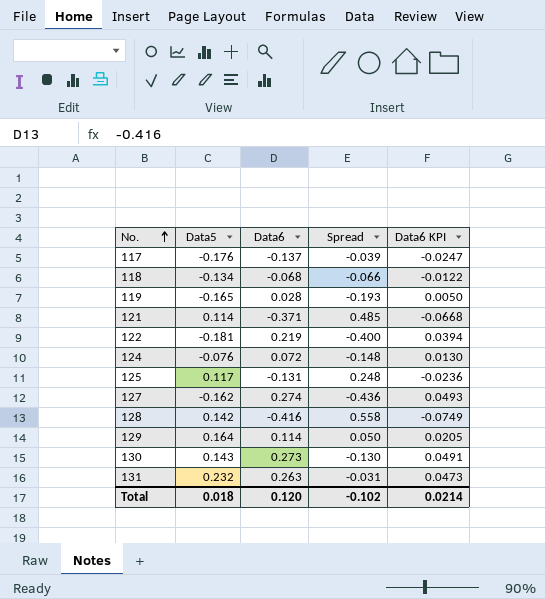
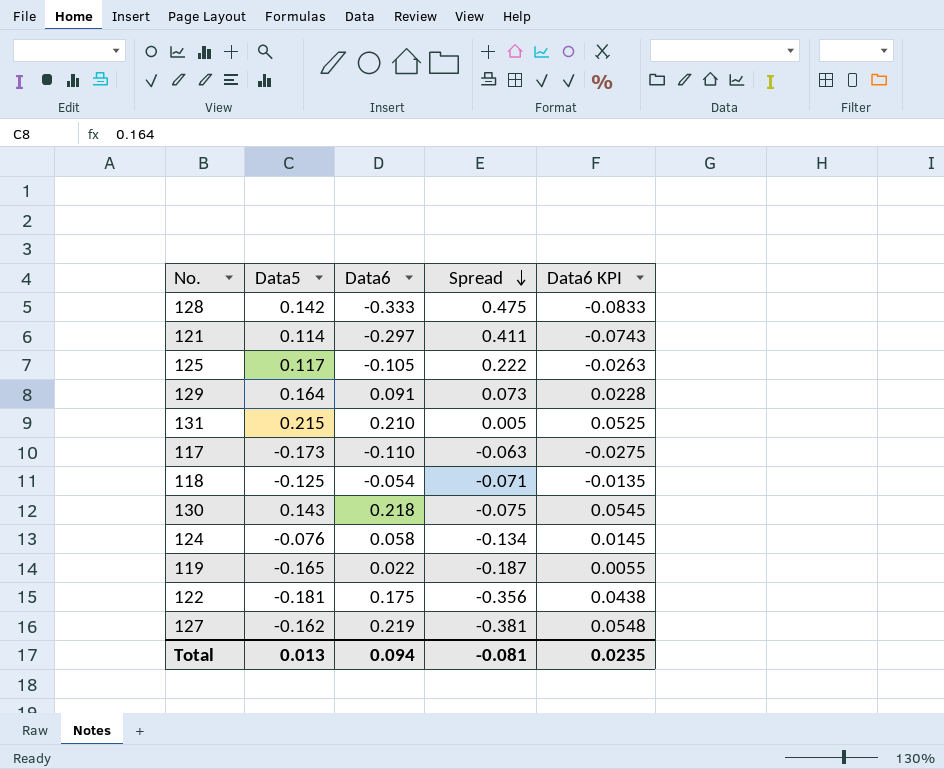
row order: No. ascending -> Spread descending
column Data6 KPI | formula: [Data6] * 0.18 -> [Data6] * 0.25
128 | Data6: -0.416 -> -0.333
128 | Spread: 0.558 -> 0.475
121 | Data6: -0.371 -> -0.297
121 | Spread: 0.485 -> 0.411
125 | Data6: -0.131 -> -0.105
125 | Spread: 0.248 -> 0.222
129 | Data6: 0.114 -> 0.091
129 | Spread: 0.050 -> 0.073
131 | Data5: 0.232 -> 0.215
131 | Data6: 0.263 -> 0.210
131 | Spread: -0.031 -> 0.005
117 | Data5: -0.176 -> -0.173
117 | Data6: -0.137 -> -0.110
117 | Spread: -0.039 -> -0.063
118 | Data5: -0.134 -> -0.125
118 | Data6: -0.068 -> -0.054
118 | Spread: -0.066 -> -0.071
130 | Data6: 0.273 -> 0.218
130 | Spread: -0.130 -> -0.075
124 | Data6: 0.072 -> 0.058
124 | Spread: -0.148 -> -0.134
119 | Data6: 0.028 -> 0.022
119 | Spread: -0.193 -> -0.187
122 | Data6: 0.219 -> 0.175
122 | Spread: -0.400 -> -0.356
127 | Data6: 0.274 -> 0.219
127 | Spread: -0.436 -> -0.381
Total | Data5: 0.018 -> 0.013
Total | Data6: 0.120 -> 0.094
Total | Spread: -0.102 -> -0.081
Total | Data6 KPI: 0.0214 -> 0.0235

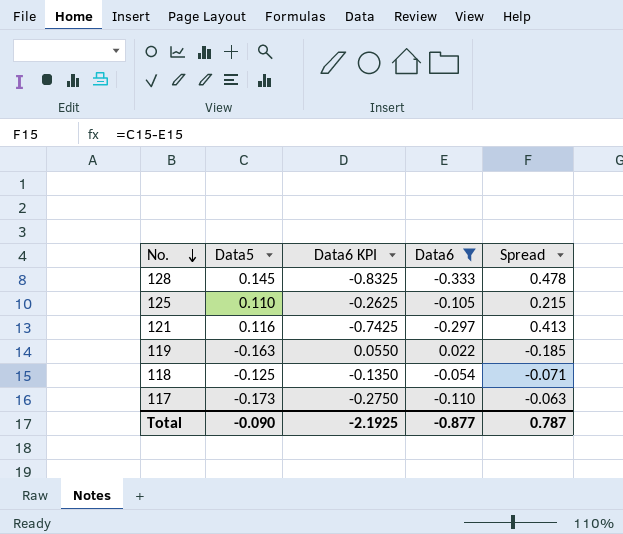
filter: none -> Data6 <= 0.022
row order: Spread descending -> No. descending
column Data6 KPI | formula: [Data6] * 0.25 -> [Data6] * 2.5
column Data6 KPI | position: 5 -> 3
128 | Data5: 0.142 -> 0.145
128 | Spread: 0.475 -> 0.478
125 | Data5: 0.117 -> 0.110
125 | Spread: 0.222 -> 0.215
121 | Data5: 0.114 -> 0.116
121 | Spread: 0.411 -> 0.413
119 | Data5: -0.165 -> -0.163
119 | Spread: -0.187 -> -0.185
Total | Data5: 0.013 -> -0.090
Total | Data6 KPI: 0.0235 -> -2.1925
Total | Data6: 0.094 -> -0.877
Total | Spread: -0.081 -> 0.787

